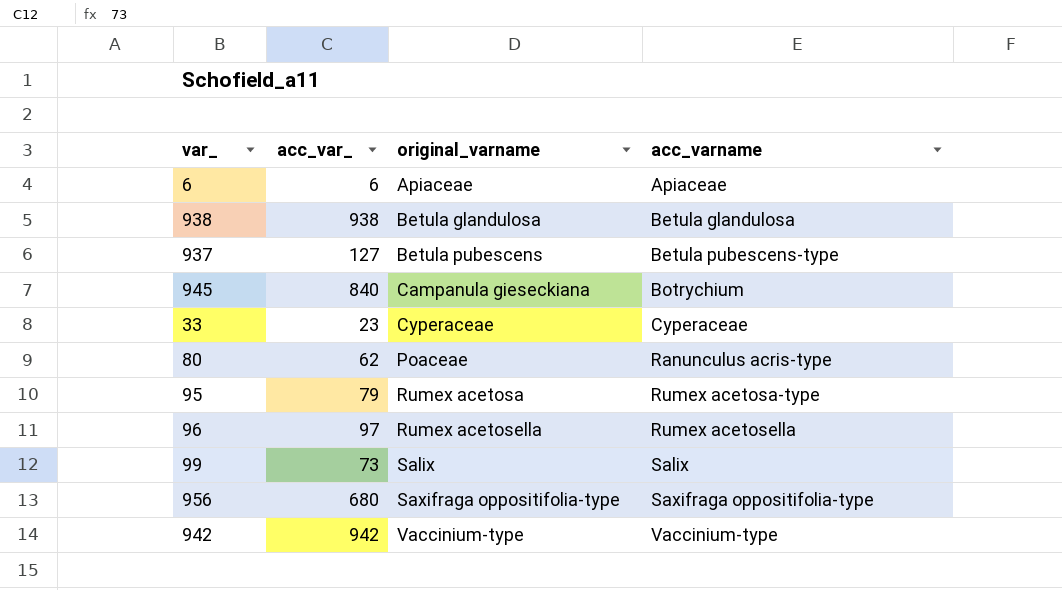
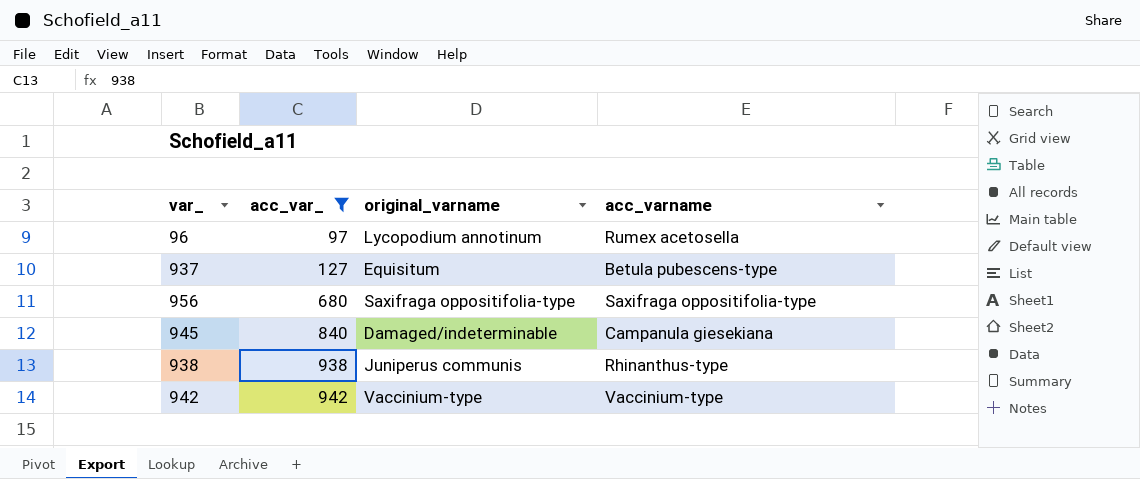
filter: none -> acc_var_ >= 97
row order: original_varname ascending -> acc_var_ ascending
96 | original_varname: Rumex acetosella -> Lycopodium annotinum
937 | original_varname: Betula pubescens -> Equisitum
945 | original_varname: Campanula gieseckiana -> Damaged/indeterminable
945 | acc_varname: Botrychium -> Campanula giesekiana
938 | original_varname: Betula glandulosa -> Juniperus communis
938 | acc_varname: Betula glandulosa -> Rhinanthus-type

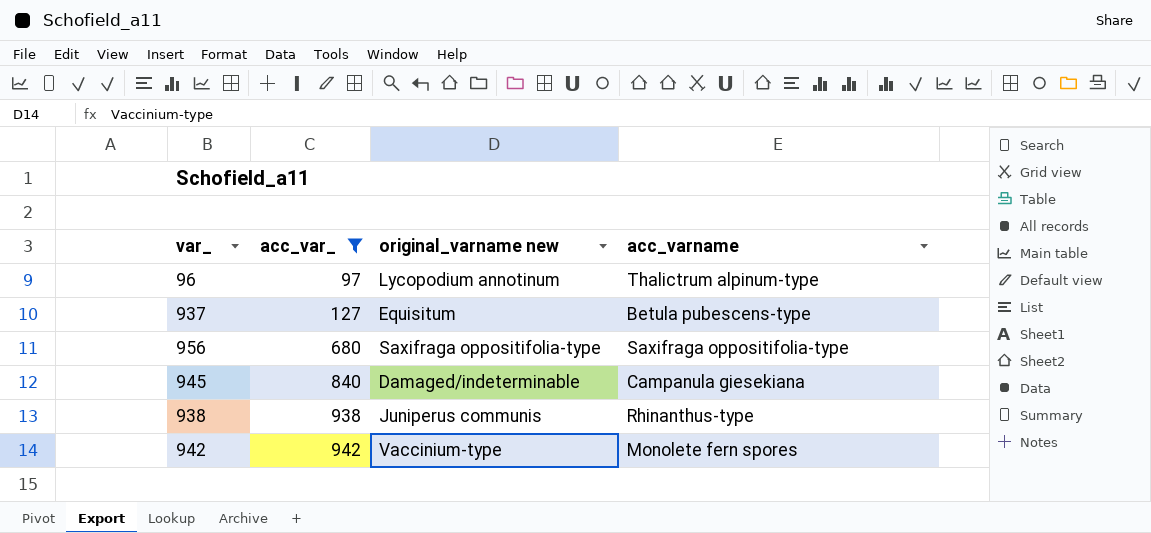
column name: original_varname -> original_varname new
96 | acc_varname: Rumex acetosella -> Thalictrum alpinum-type
942 | acc_varname: Vaccinium-type -> Monolete fern spores

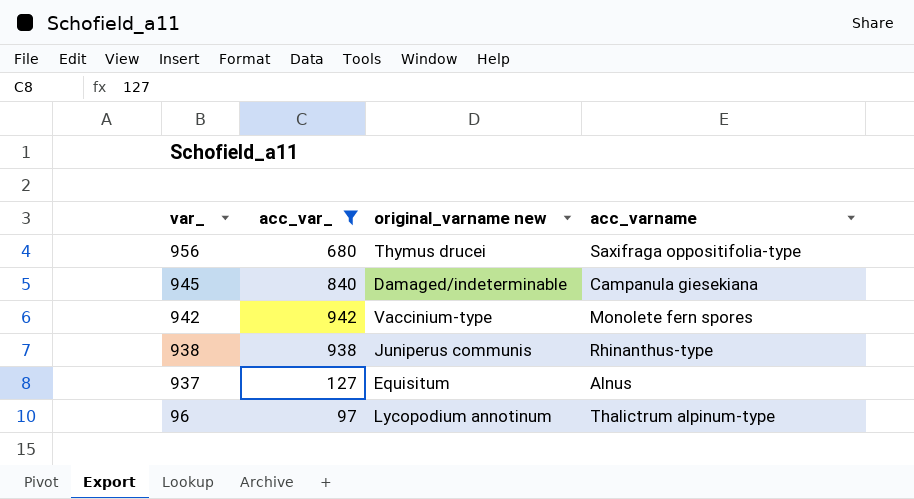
row order: acc_var_ ascending -> var_ descending
956 | original_varname new: Saxifraga oppositifolia-type -> Thymus drucei
937 | acc_varname: Betula pubescens-type -> Alnus

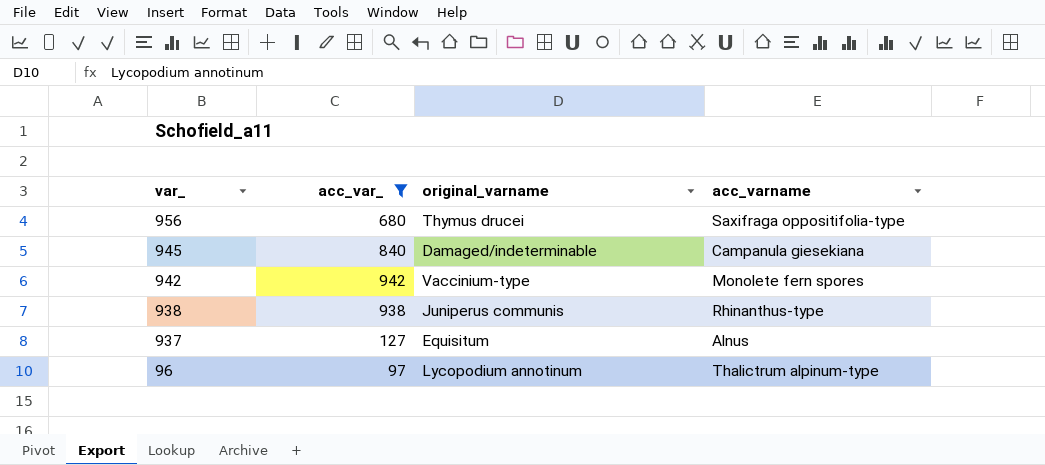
column name: original_varname new -> original_varname

